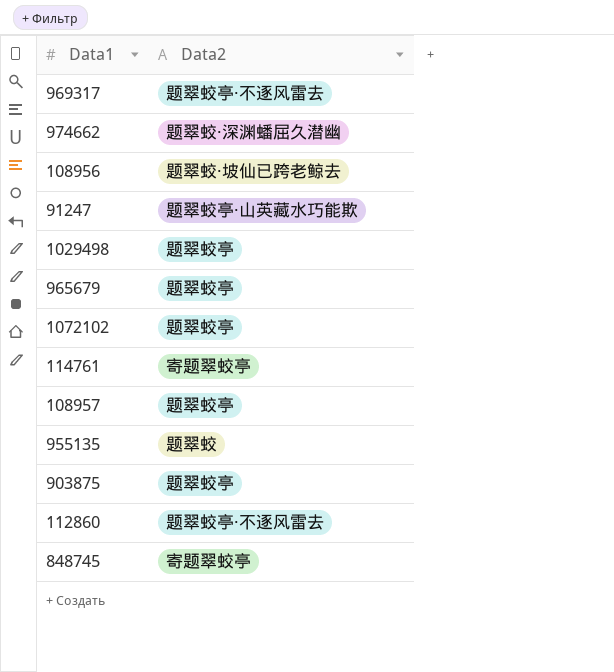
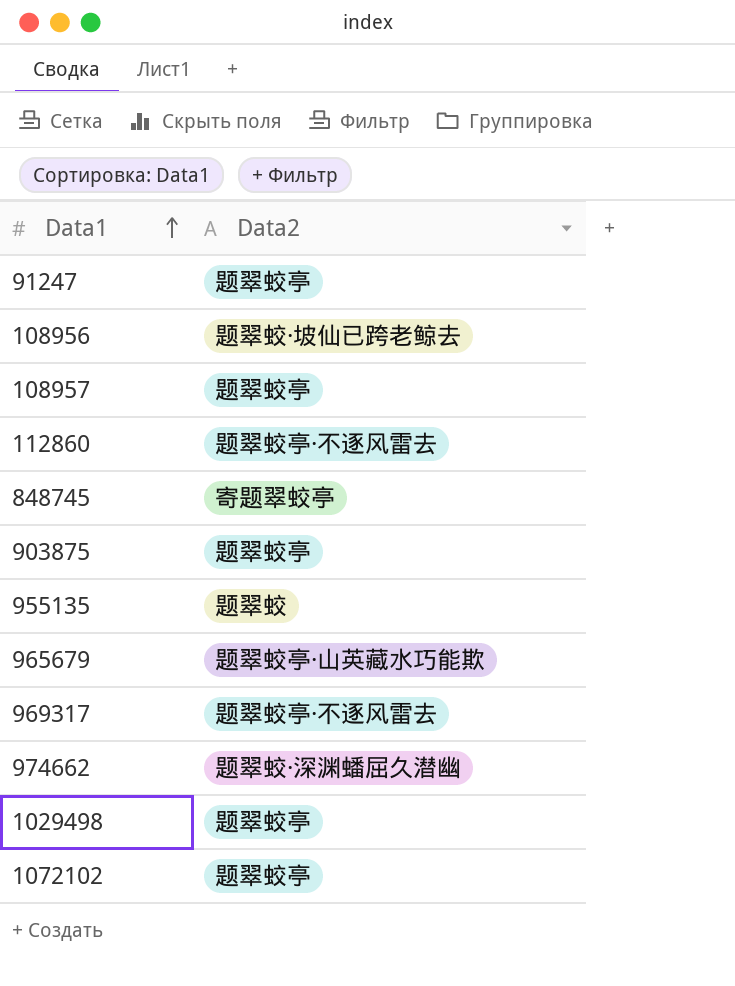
row order: none -> Data1 ascending
row 114761: 寄题翠蛟亭 -> none
91247 | Data2: 题翠蛟亭·山英藏水巧能欺 -> 题翠蛟亭
965679 | Data2: 题翠蛟亭 -> 题翠蛟亭·山英藏水巧能欺

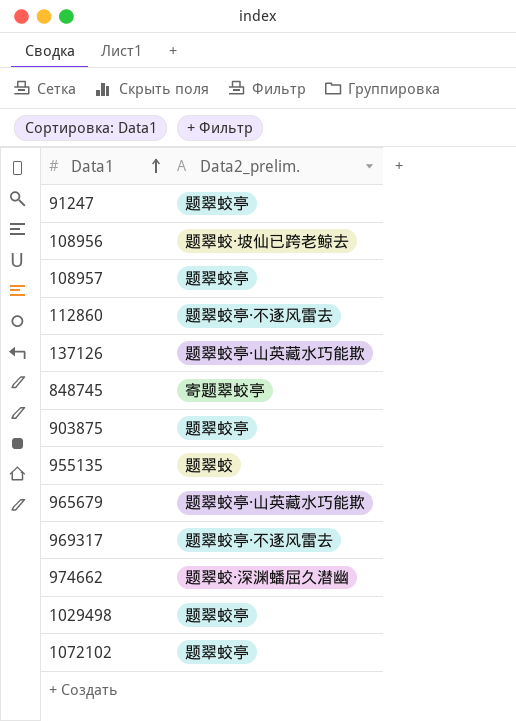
column name: Data2 -> Data2_prelim.
row 137126: none -> 题翠蛟亭·山英藏水巧能欺

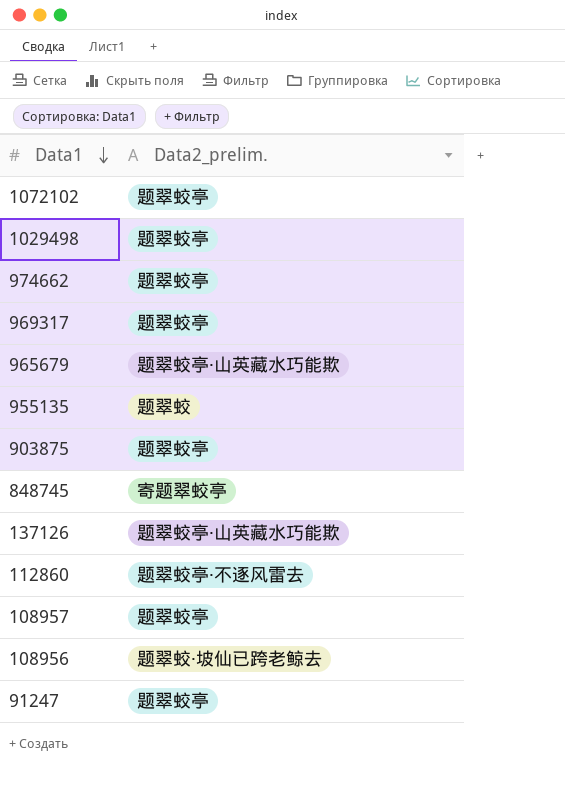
row order: Data1 ascending -> Data1 descending
974662 | Data2_prelim.: 题翠蛟·深渊蟠屈久潜幽 -> 题翠蛟亭
969317 | Data2_prelim.: 题翠蛟亭·不逐风雷去 -> 题翠蛟亭

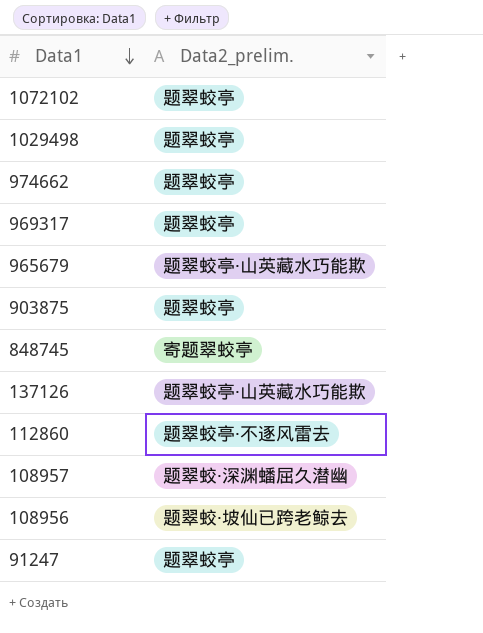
row 955135: 题翠蛟 -> none
108957 | Data2_prelim.: 题翠蛟亭 -> 题翠蛟·深渊蟠屈久潜幽

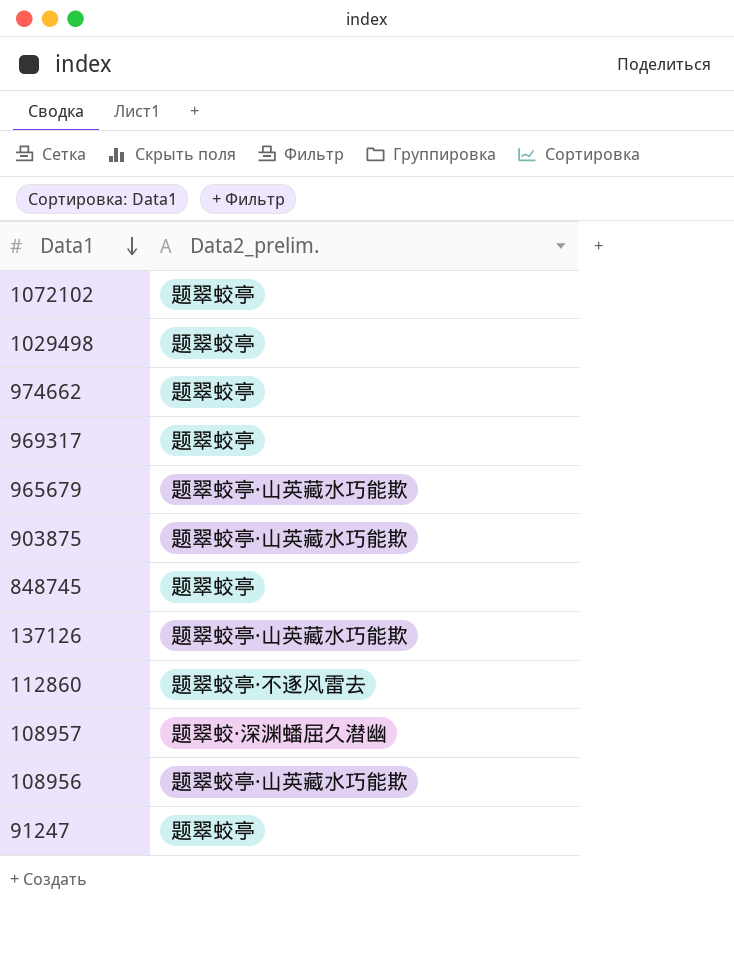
903875 | Data2_prelim.: 题翠蛟亭 -> 题翠蛟亭·山英藏水巧能欺
848745 | Data2_prelim.: 寄题翠蛟亭 -> 题翠蛟亭
108956 | Data2_prelim.: 题翠蛟·坡仙已跨老鲸去 -> 题翠蛟亭·山英藏水巧能欺

